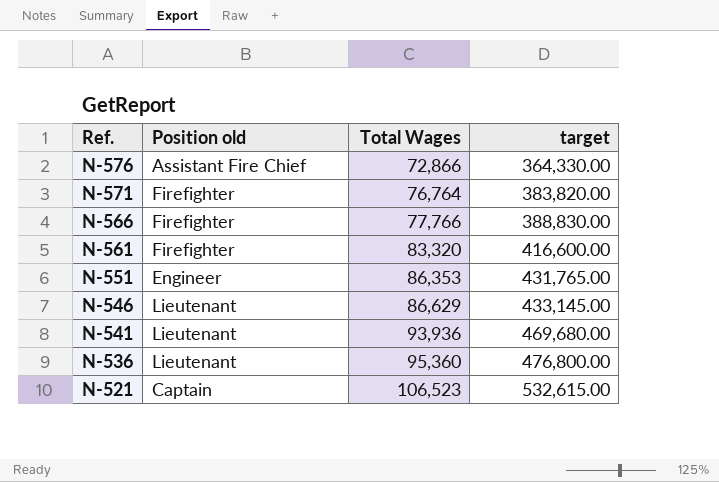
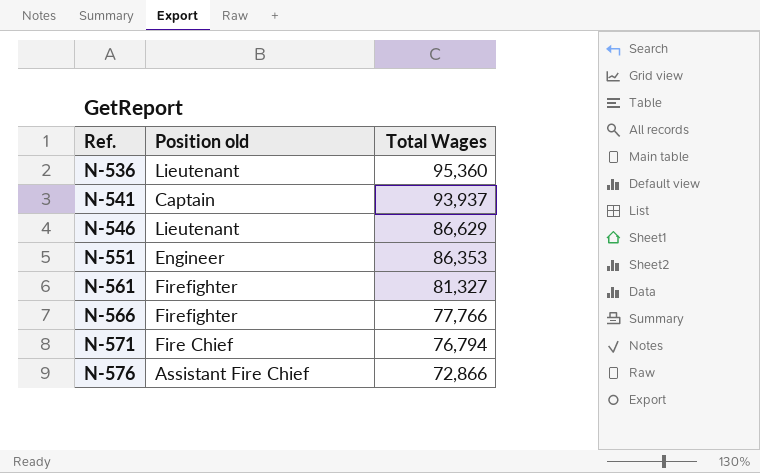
row order: Ref. descending -> Ref. ascending
column target | formula: [Total Wages] * 5 -> none
row N-521: Captain | 106,523 | 532,615.00 -> none
N-541 | Position old: Lieutenant -> Captain
N-541 | Total Wages: 93,936 -> 93,937
N-561 | Total Wages: 83,320 -> 81,327
N-571 | Position old: Firefighter -> Fire Chief
N-571 | Total Wages: 76,764 -> 76,794

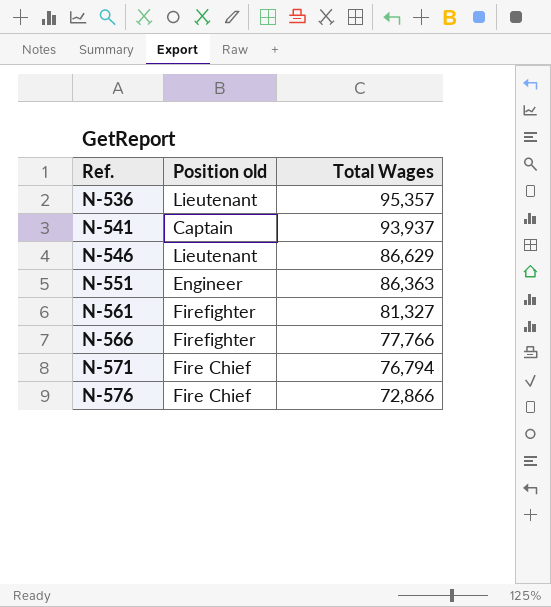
N-536 | Total Wages: 95,360 -> 95,357
N-551 | Total Wages: 86,353 -> 86,363
N-576 | Position old: Assistant Fire Chief -> Fire Chief

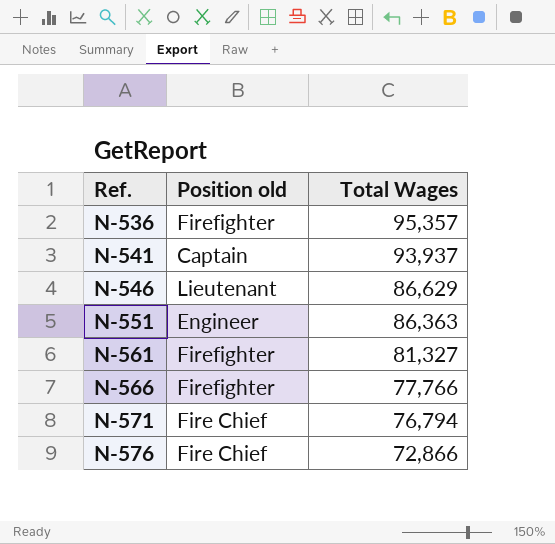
N-536 | Position old: Lieutenant -> Firefighter

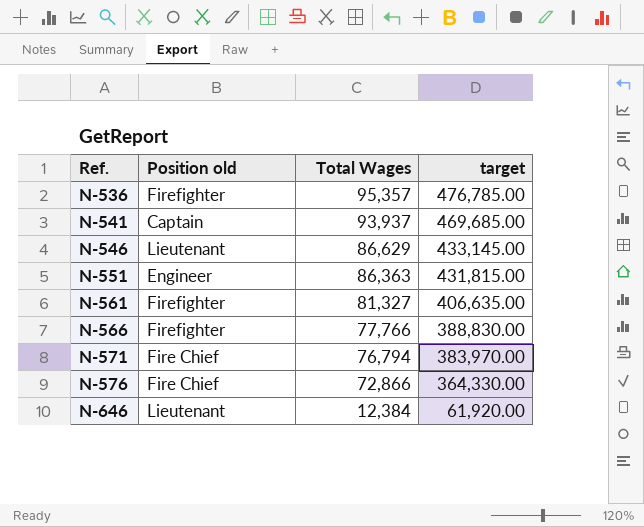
column target | formula: none -> [Total Wages] * 5
row N-646: none -> Lieutenant | 12,384 | 61,920.00

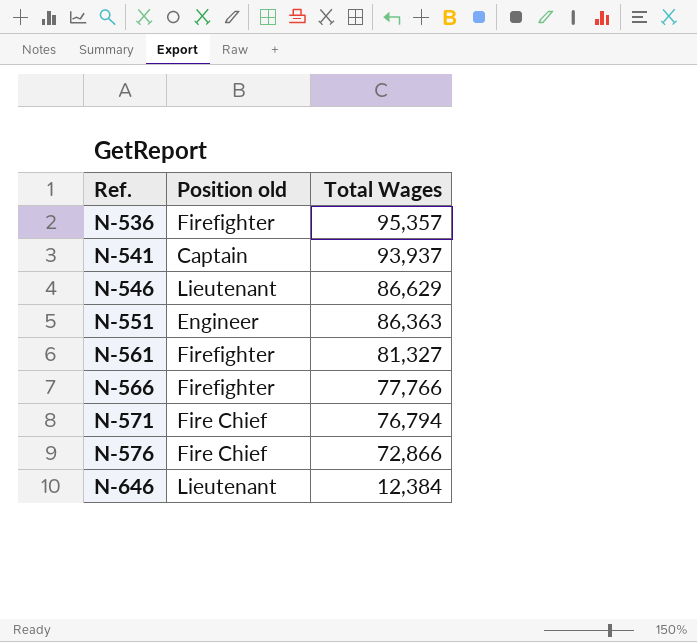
column target | formula: [Total Wages] * 5 -> none

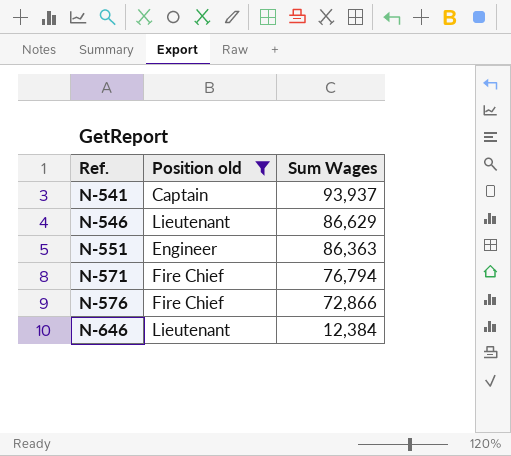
filter: none -> Position old != Firefighter
column name: Total Wages -> Sum Wages

